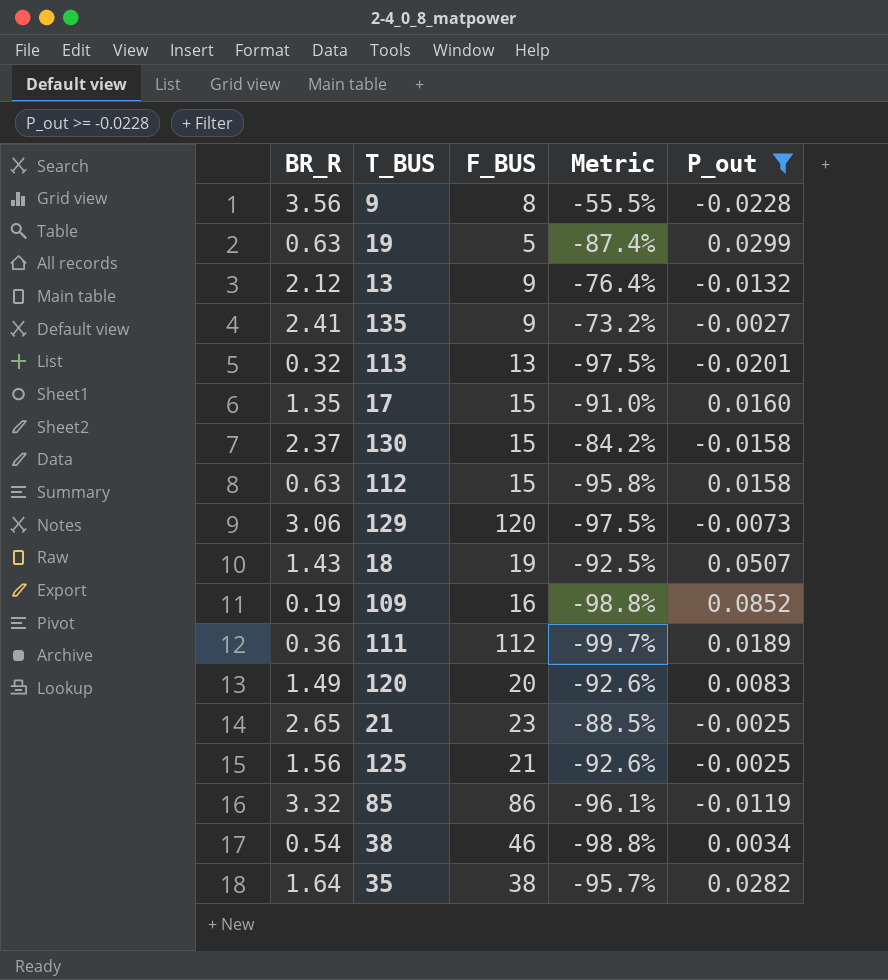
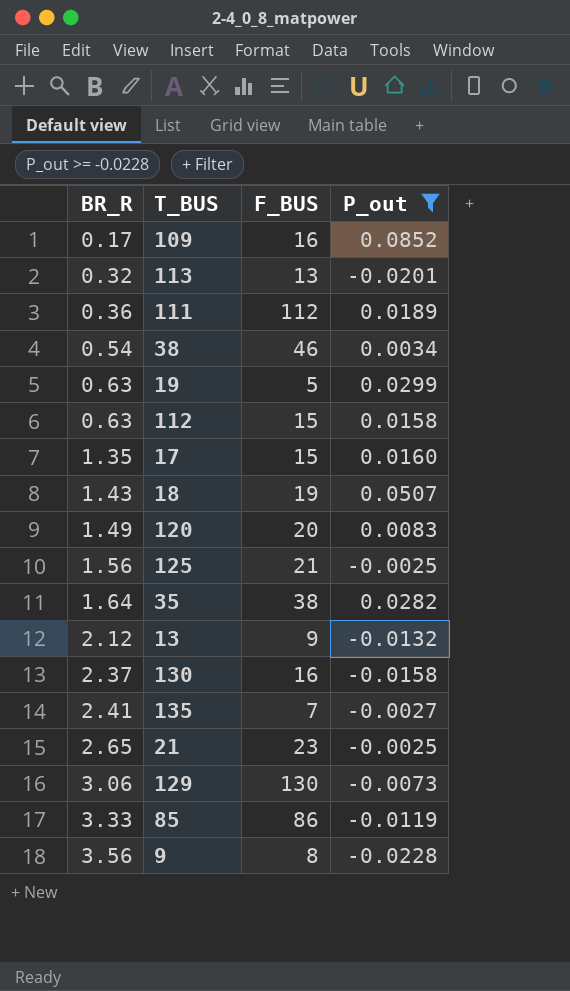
row order: none -> BR_R ascending
column Metric | formula: ([BR_R] - [F_BUS]) / [F_BUS] -> none
109 | BR_R: 0.19 -> 0.17
130 | F_BUS: 15 -> 16
135 | F_BUS: 9 -> 7
129 | F_BUS: 120 -> 130
85 | BR_R: 3.32 -> 3.33

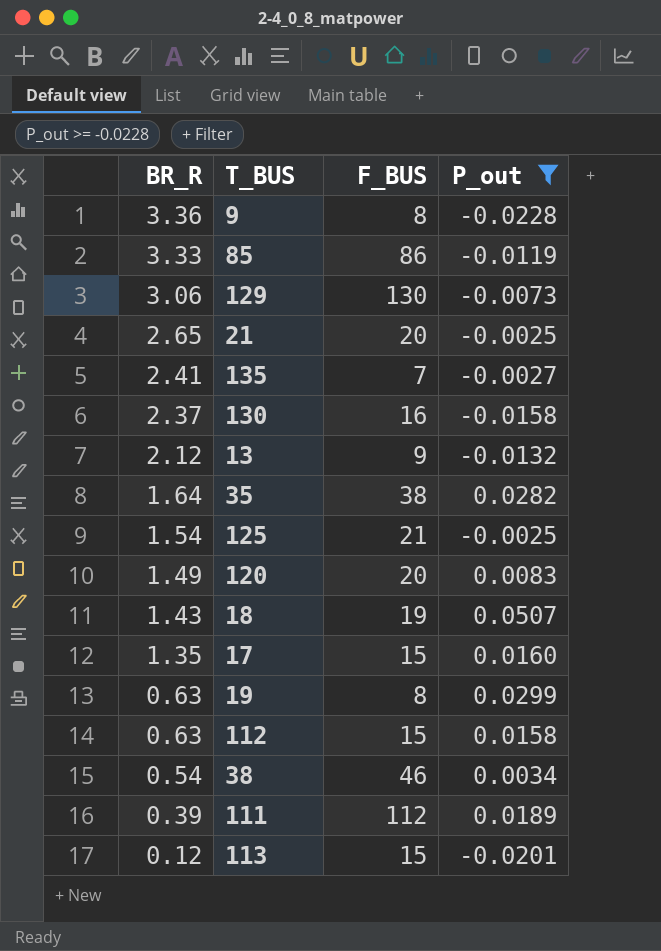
row order: BR_R ascending -> BR_R descending
row 109: 0.17 | 16 | 0.0852 -> none
9 | BR_R: 3.56 -> 3.36
21 | F_BUS: 23 -> 20
125 | BR_R: 1.56 -> 1.54
19 | F_BUS: 5 -> 8
111 | BR_R: 0.36 -> 0.39
113 | BR_R: 0.32 -> 0.12
113 | F_BUS: 13 -> 15

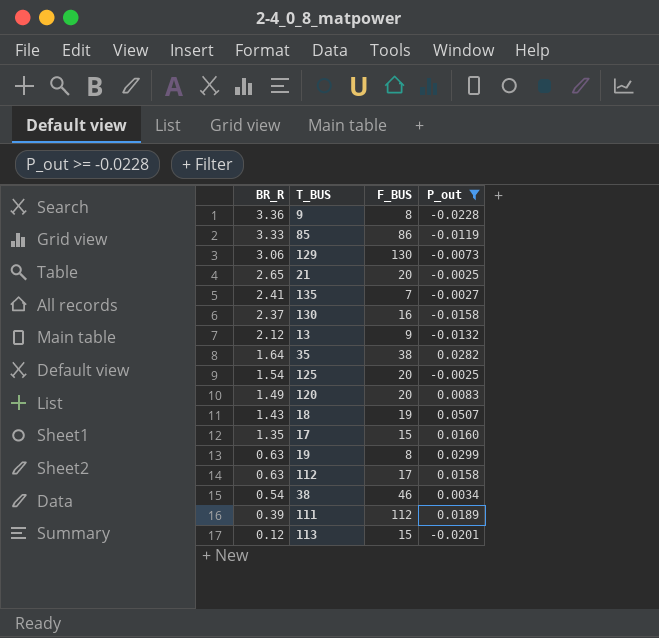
125 | F_BUS: 21 -> 20
112 | F_BUS: 15 -> 17

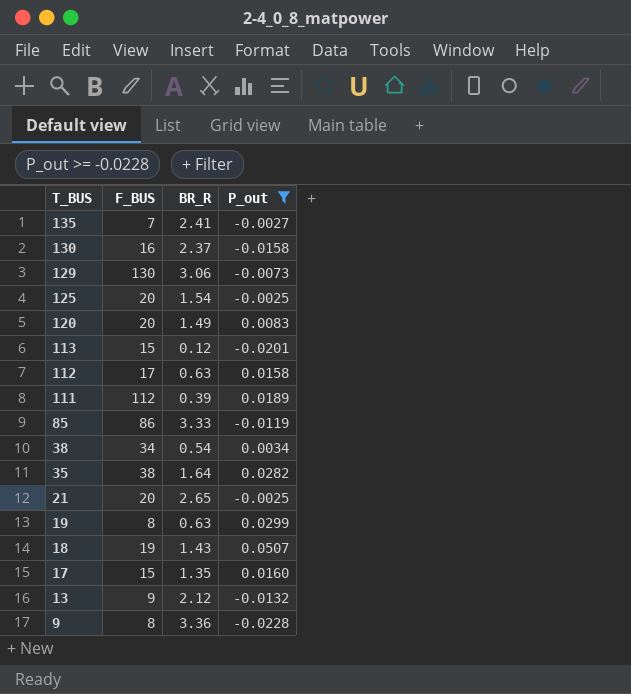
row order: BR_R descending -> T_BUS descending
column BR_R | position: 1 -> 3
38 | F_BUS: 46 -> 34

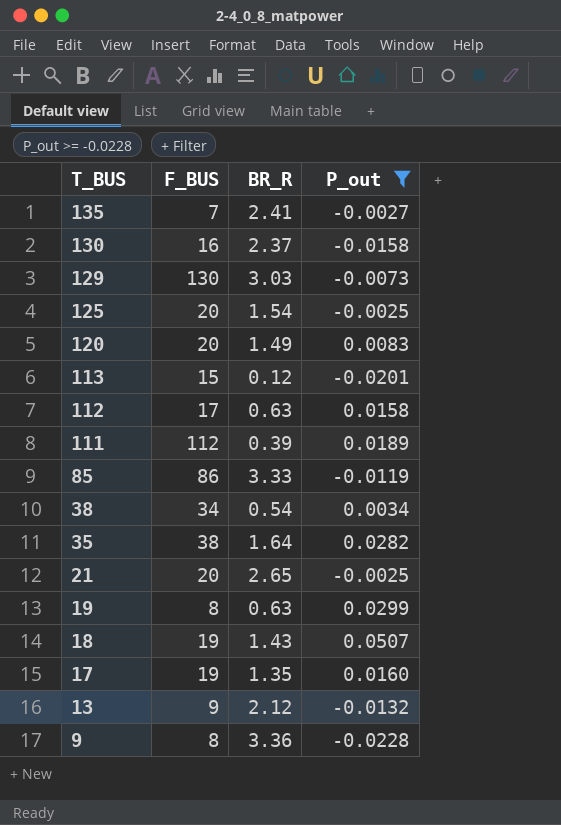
129 | BR_R: 3.06 -> 3.03
17 | F_BUS: 15 -> 19

